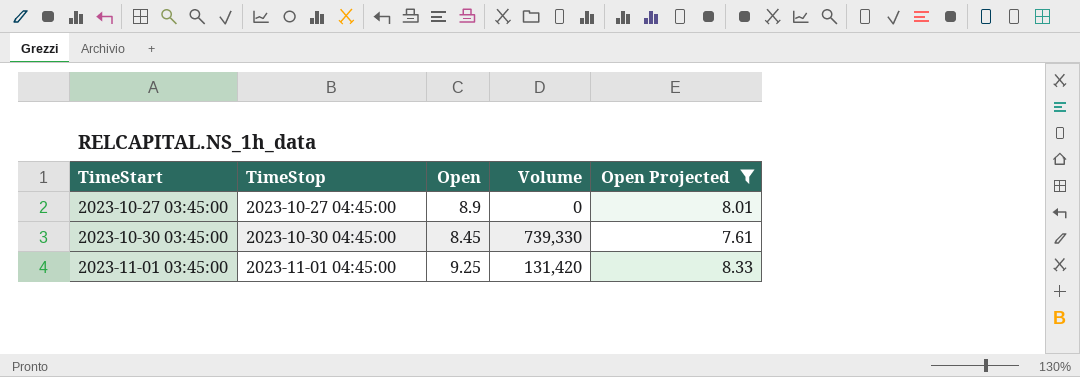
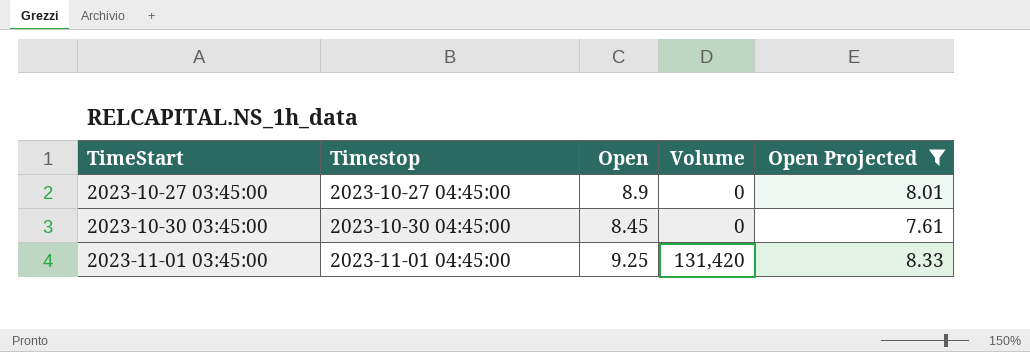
column name: TimeStop -> Timestop
2023-10-30 03:45:00 | Volume: 739,330 -> 0

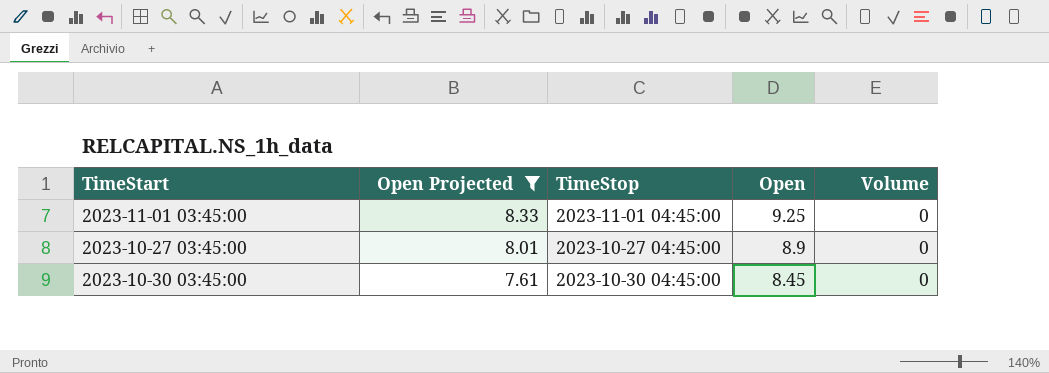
row order: TimeStart ascending -> Open Projected descending
column Open Projected | position: 5 -> 2
column name: Timestop -> TimeStop
2023-11-01 03:45:00 | Volume: 131,420 -> 0

